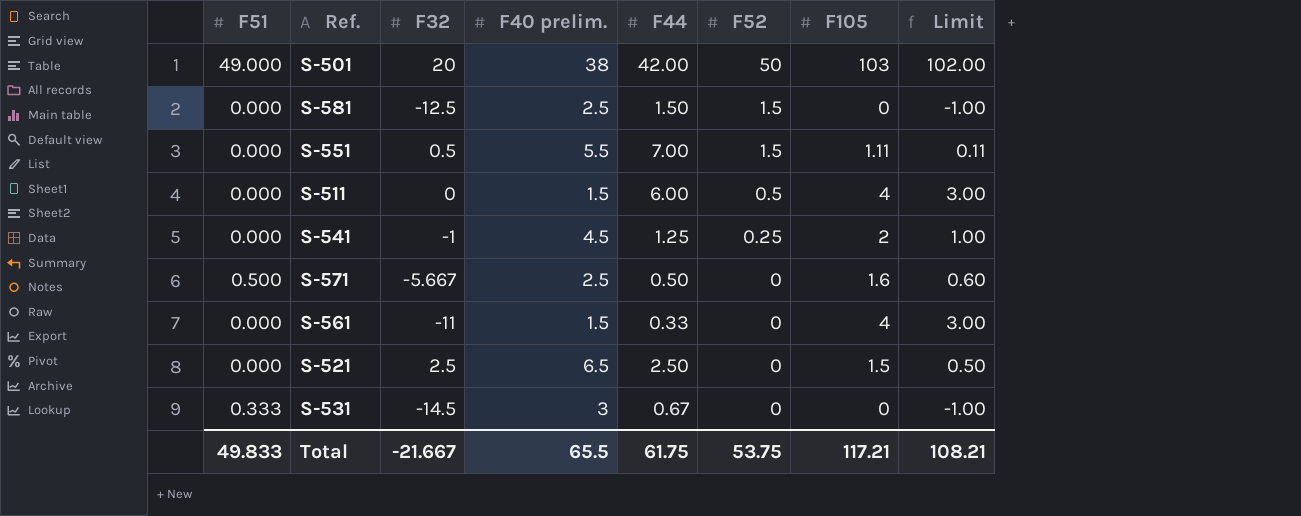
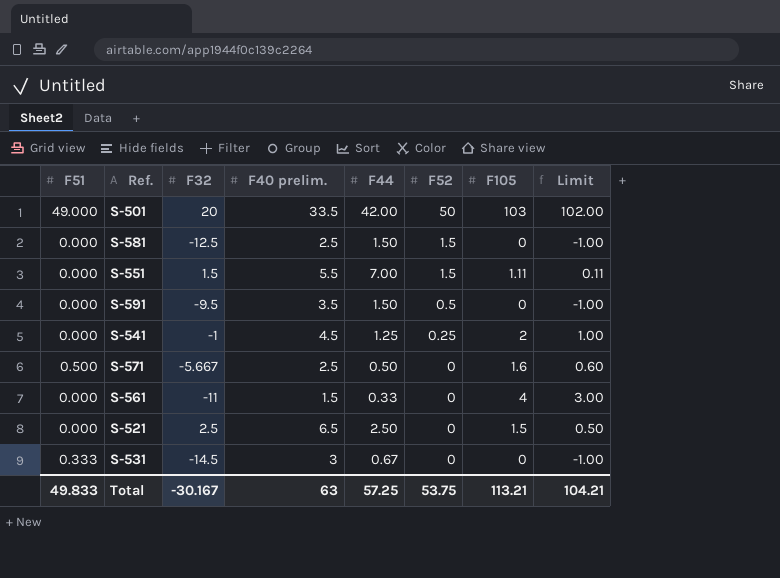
row S-511: 0.000 | 0 | 1.5 | 6.00 | 0.5 | 4 | 3.00 -> none
S-501 | F40 prelim.: 38 -> 33.5
S-551 | F32: 0.5 -> 1.5
row S-591: none -> 0.000 | -9.5 | 3.5 | 1.50 | 0.5 | 0 | -1.00
Total | F32: -21.667 -> -30.167
Total | F40 prelim.: 65.5 -> 63
Total | F44: 61.75 -> 57.25
Total | F105: 117.21 -> 113.21
Total | Limit: 108.21 -> 104.21

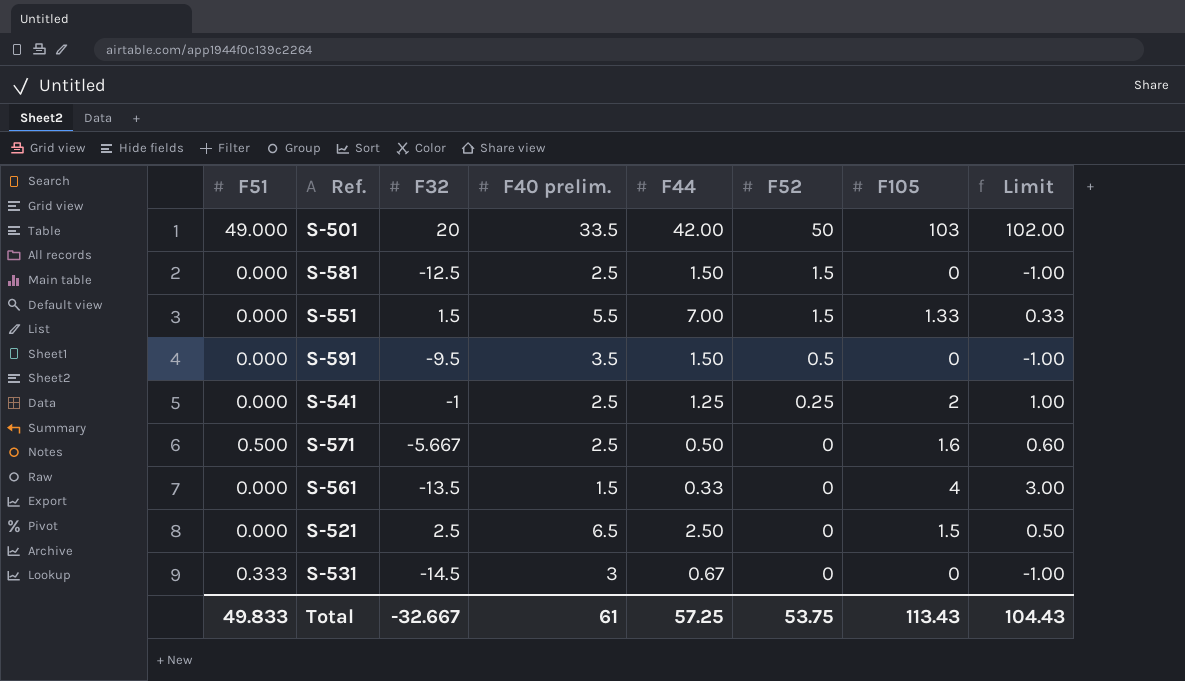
S-551 | F105: 1.11 -> 1.33
S-551 | Limit: 0.11 -> 0.33
S-541 | F40 prelim.: 4.5 -> 2.5
S-561 | F32: -11 -> -13.5
Total | F32: -30.167 -> -32.667
Total | F40 prelim.: 63 -> 61
Total | F105: 113.21 -> 113.43
Total | Limit: 104.21 -> 104.43

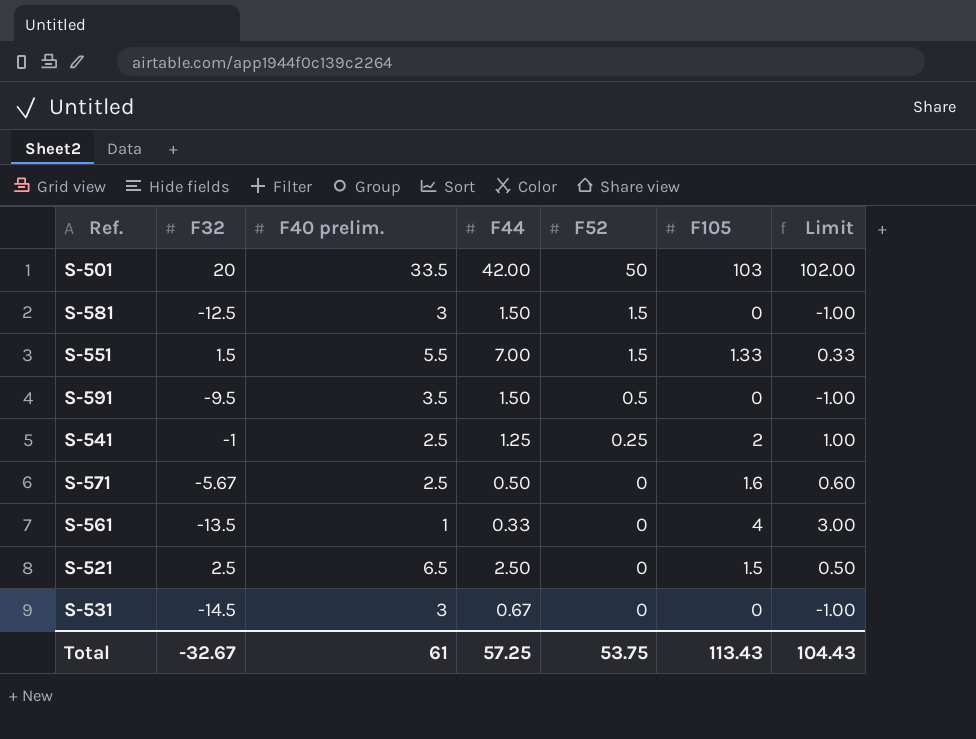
column F51 | position: 1 -> none
S-581 | F40 prelim.: 2.5 -> 3
S-571 | F32: -5.667 -> -5.67
S-561 | F40 prelim.: 1.5 -> 1
Total | F32: -32.667 -> -32.67

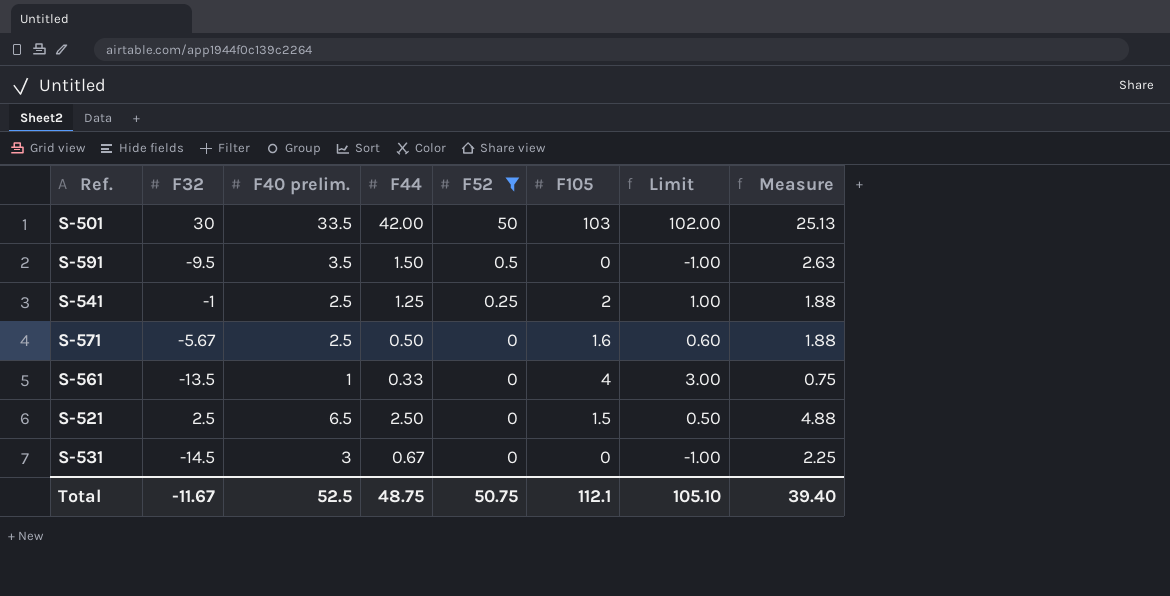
filter: none -> F52 != 1.5
column Measure | formula: none -> [F40 prelim.] * 0.75
S-501 | F32: 20 -> 30
Total | F32: -32.67 -> -11.67
Total | F40 prelim.: 61 -> 52.5
Total | F44: 57.25 -> 48.75
Total | F52: 53.75 -> 50.75
Total | F105: 113.43 -> 112.1
Total | Limit: 104.43 -> 105.10

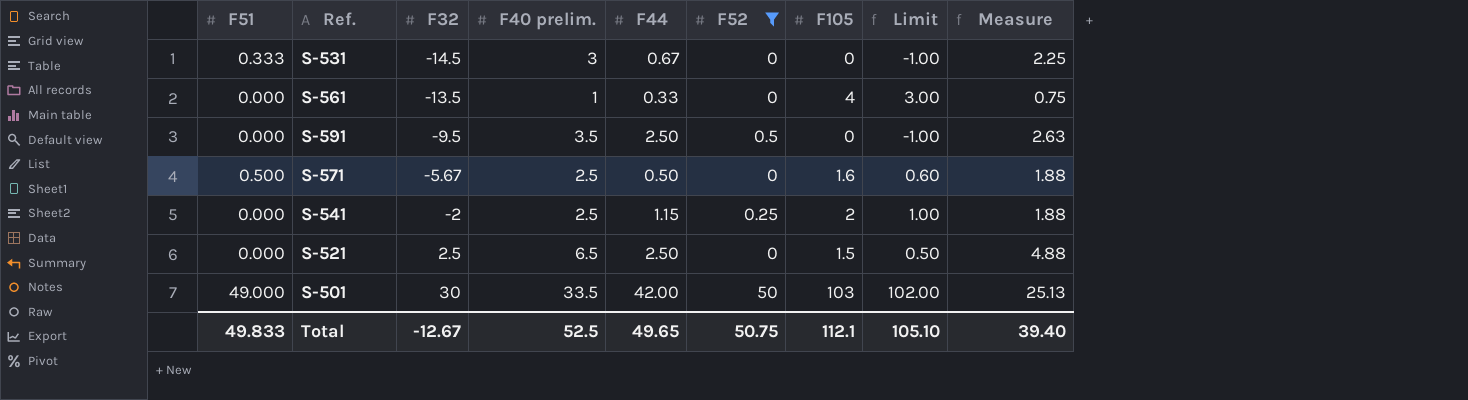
row order: F52 descending -> F32 ascending
column F51 | position: none -> 1
S-591 | F44: 1.50 -> 2.50
S-541 | F32: -1 -> -2
S-541 | F44: 1.25 -> 1.15
Total | F32: -11.67 -> -12.67
Total | F44: 48.75 -> 49.65

